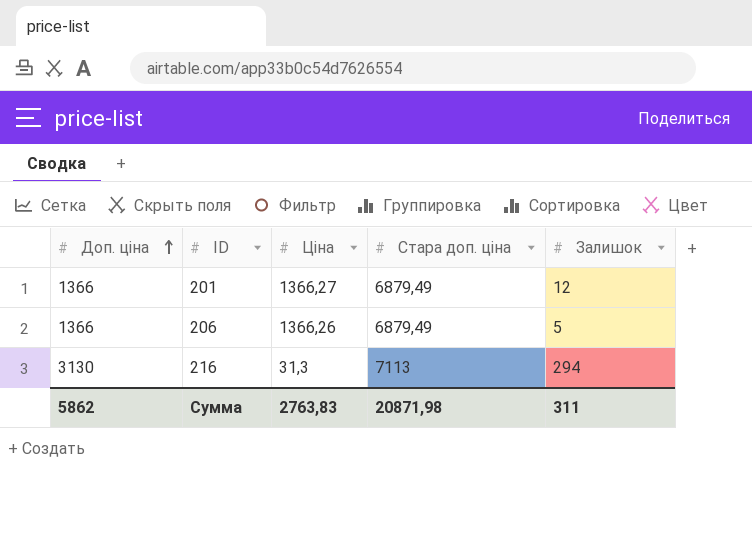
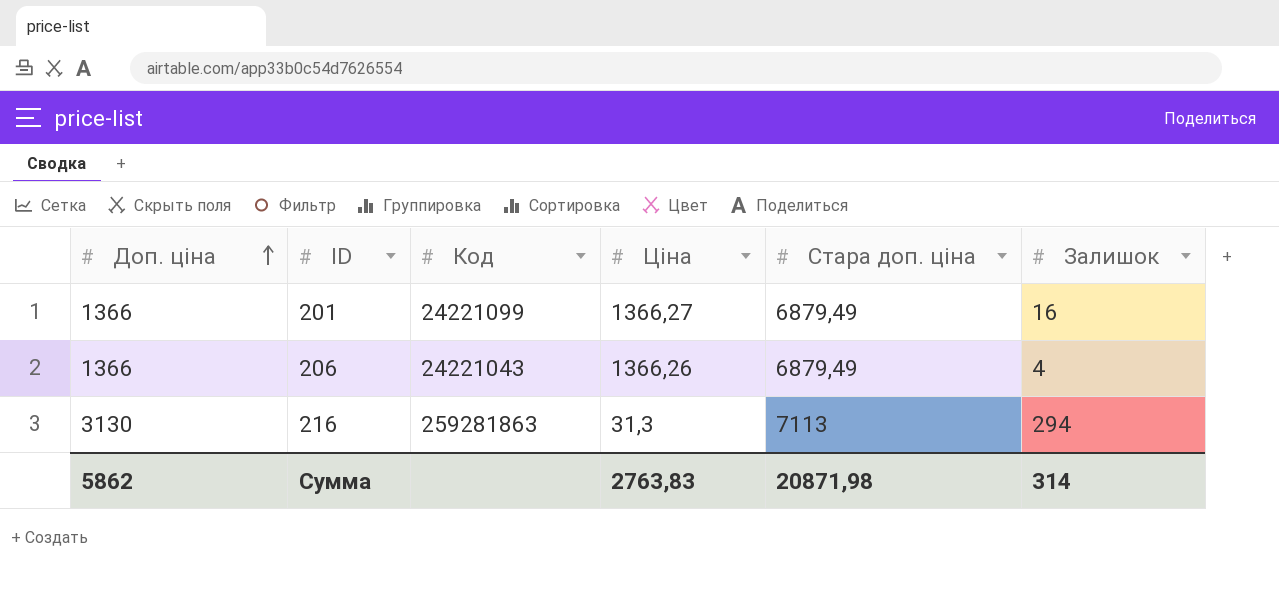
column Код | position: none -> 3
201 | Залишок: 12 -> 16
206 | Залишок: 5 -> 4
Сумма | Залишок: 311 -> 314

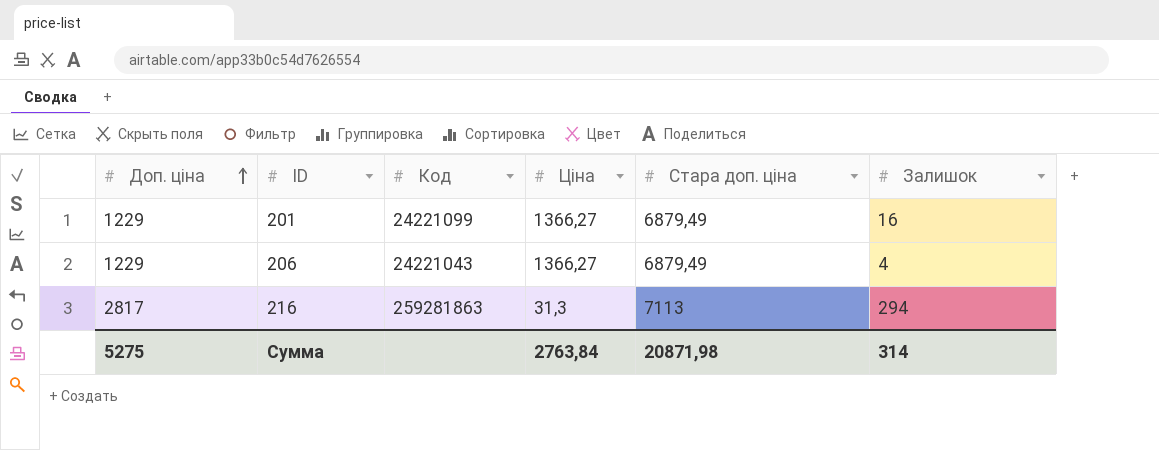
201 | Доп. ціна: 1366 -> 1229
206 | Доп. ціна: 1366 -> 1229
206 | Ціна: 1366,26 -> 1366,27
216 | Доп. ціна: 3130 -> 2817
Сумма | Доп. ціна: 5862 -> 5275
Сумма | Ціна: 2763,83 -> 2763,84

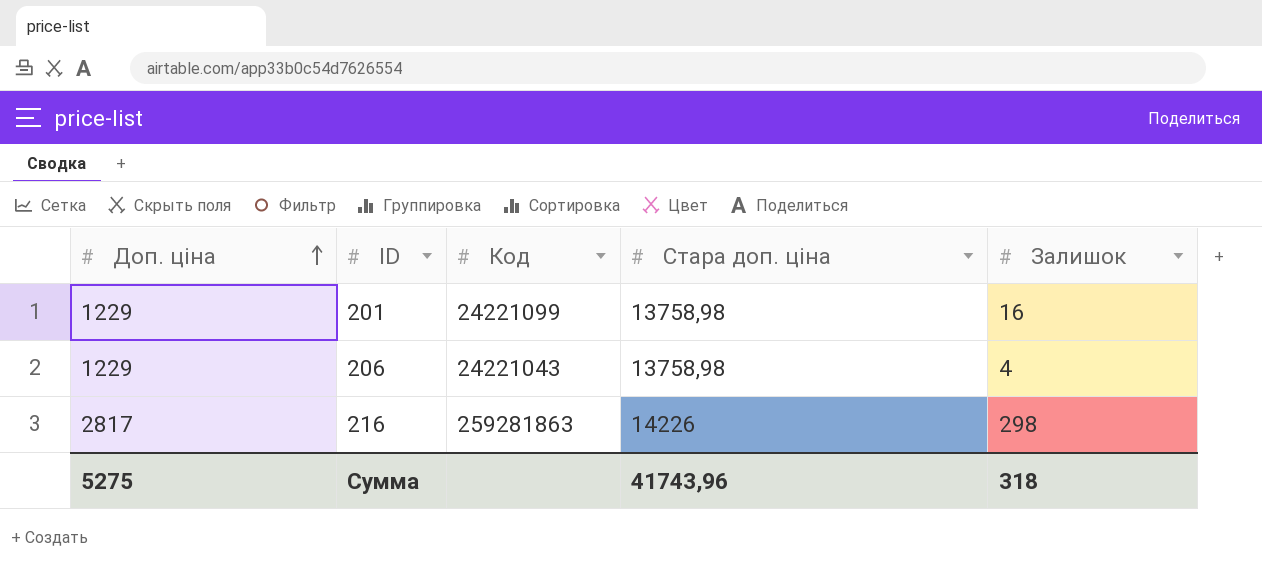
column Ціна | position: 4 -> none
201 | Стара доп. ціна: 6879,49 -> 13758,98
206 | Стара доп. ціна: 6879,49 -> 13758,98
216 | Стара доп. ціна: 7113 -> 14226
216 | Залишок: 294 -> 298
Сумма | Стара доп. ціна: 20871,98 -> 41743,96
Сумма | Залишок: 314 -> 318

